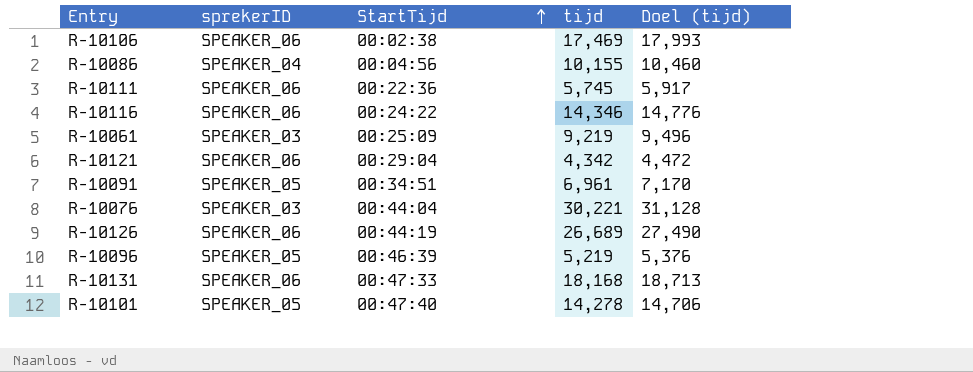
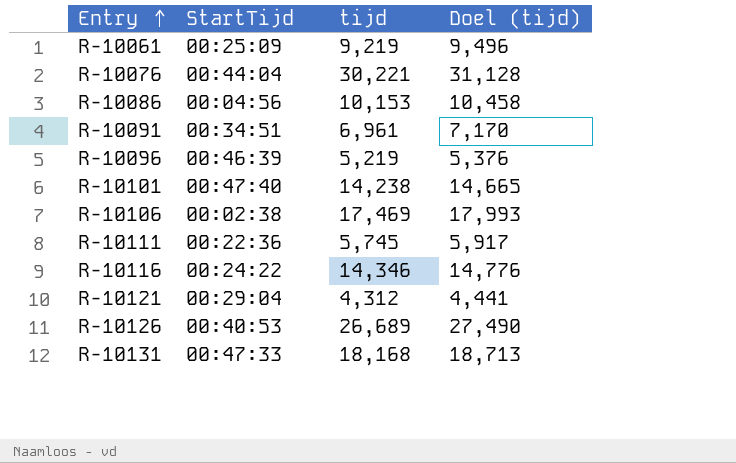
row order: StartTijd ascending -> Entry ascending
column sprekerID | position: 2 -> none
R-10086 | tijd: 10,155 -> 10,153
R-10086 | Doel (tijd): 10,460 -> 10,458
R-10101 | tijd: 14,278 -> 14,238
R-10101 | Doel (tijd): 14,706 -> 14,665
R-10121 | tijd: 4,342 -> 4,312
R-10121 | Doel (tijd): 4,472 -> 4,441
R-10126 | StartTijd: 00:44:19 -> 00:40:53

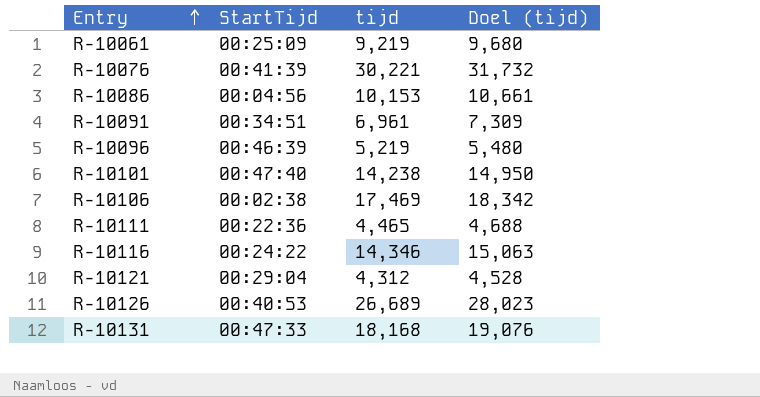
column Doel (tijd) | formula: [tijd] * 1,03 -> [tijd] * 1,05
R-10076 | StartTijd: 00:44:04 -> 00:41:39
R-10111 | tijd: 5,745 -> 4,465

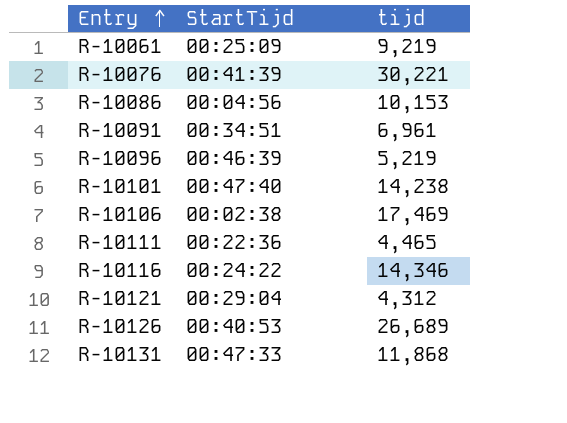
column Doel (tijd) | formula: [tijd] * 1,05 -> none
R-10131 | tijd: 18,168 -> 11,868

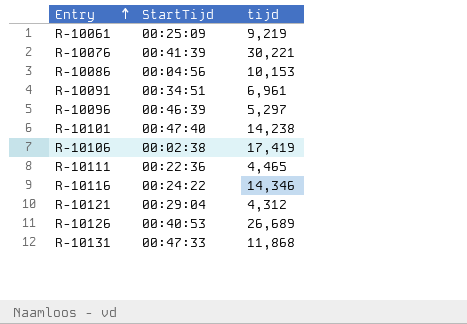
R-10096 | tijd: 5,219 -> 5,297
R-10106 | tijd: 17,469 -> 17,419

